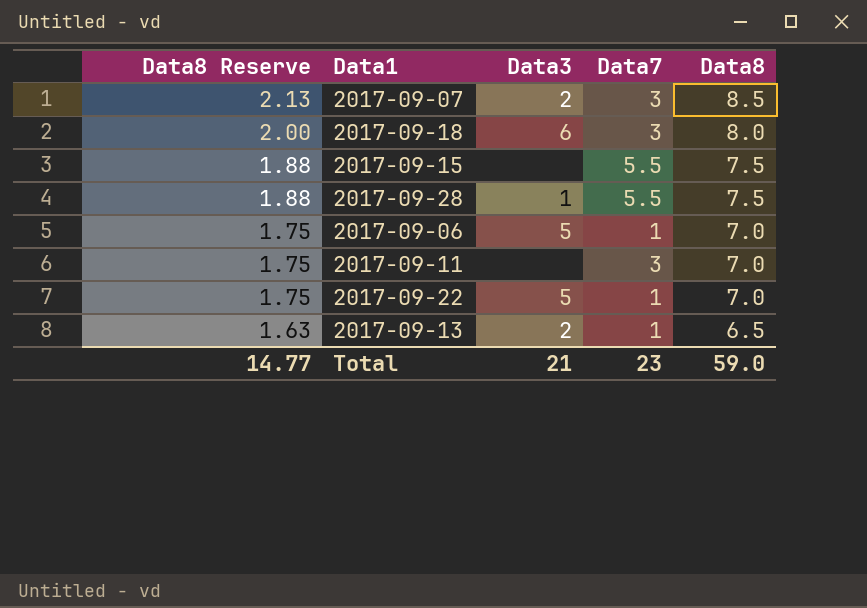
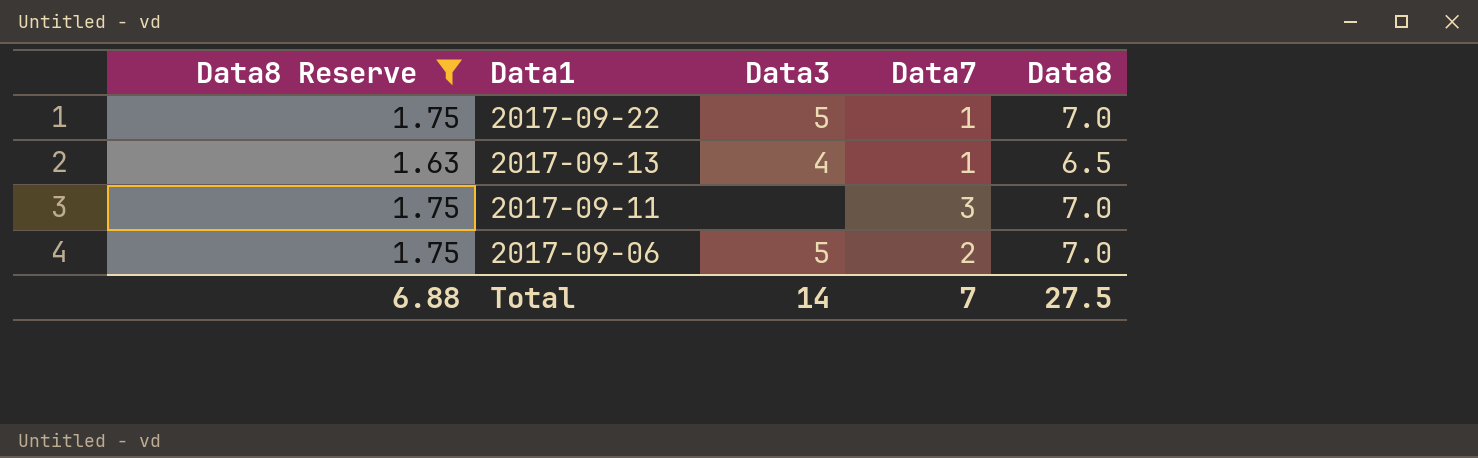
filter: none -> Data8 Reserve <= 1.75
row order: Data8 Reserve descending -> Data1 descending
2017-09-13 | Data3: 2 -> 4
2017-09-06 | Data7: 1 -> 2
Total | Data8 Reserve: 14.77 -> 6.88
Total | Data3: 21 -> 14
Total | Data7: 23 -> 7
Total | Data8: 59.0 -> 27.5

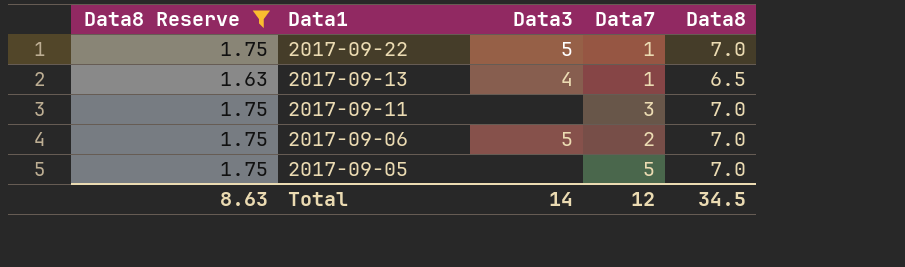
row 2017-09-05: none -> 1.75 | none | 5 | 7.0
Total | Data8 Reserve: 6.88 -> 8.63
Total | Data7: 7 -> 12
Total | Data8: 27.5 -> 34.5

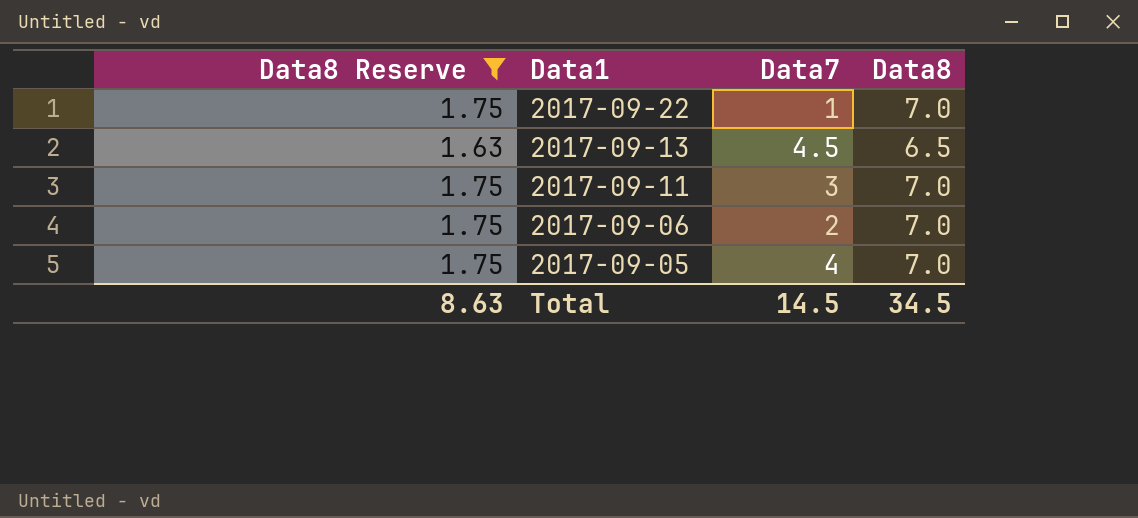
column Data3 | position: 3 -> none
2017-09-13 | Data7: 1 -> 4.5
2017-09-05 | Data7: 5 -> 4
Total | Data7: 12 -> 14.5

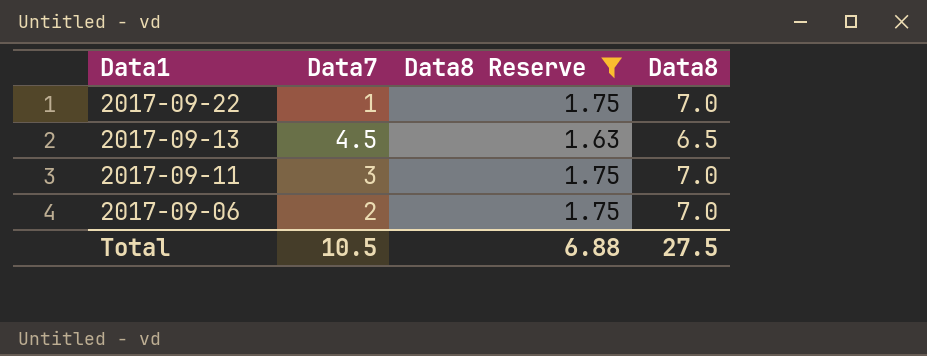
column Data8 Reserve | position: 1 -> 3
row 2017-09-05: 1.75 | 4 | 7.0 -> none
Total | Data7: 14.5 -> 10.5
Total | Data8 Reserve: 8.63 -> 6.88
Total | Data8: 34.5 -> 27.5

